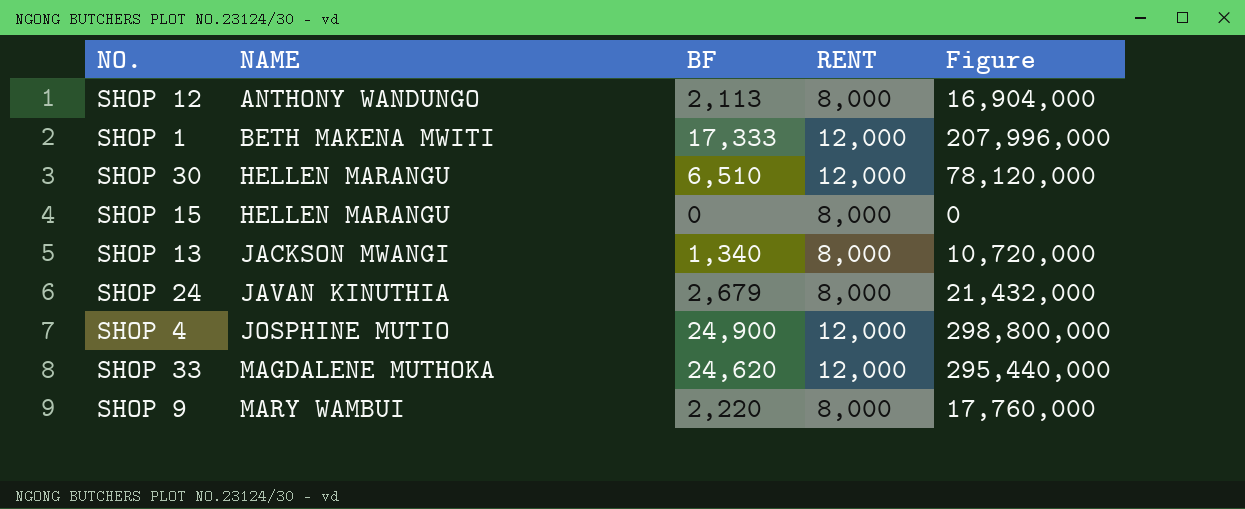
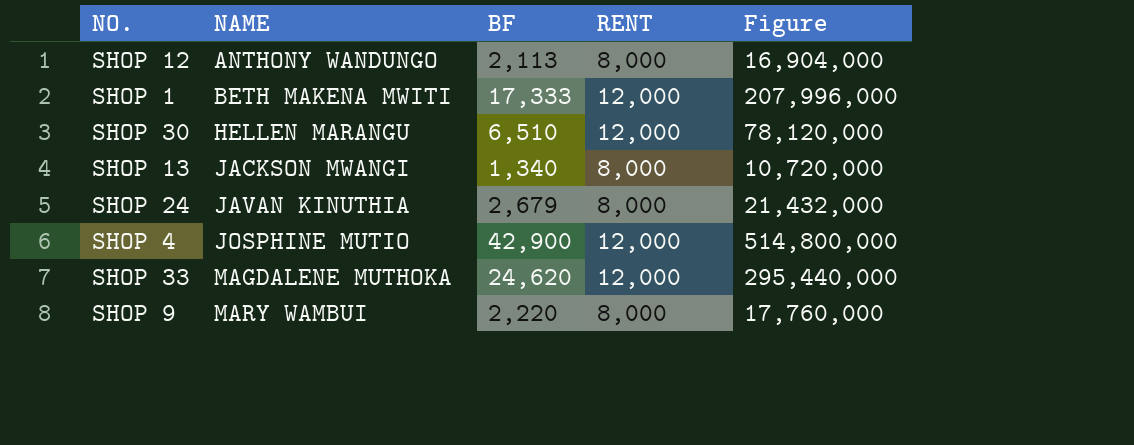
row SHOP 15: HELLEN MARANGU | 0 | 8,000 | 0 -> none
SHOP 4 | BF: 24,900 -> 42,900
SHOP 4 | Figure: 298,800,000 -> 514,800,000

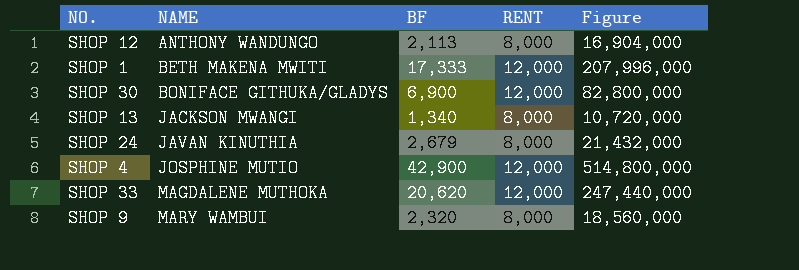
SHOP 30 | NAME: HELLEN MARANGU -> BONIFACE GITHUKA/GLADYS
SHOP 30 | BF: 6,510 -> 6,900
SHOP 30 | Figure: 78,120,000 -> 82,800,000
SHOP 33 | BF: 24,620 -> 20,620
SHOP 33 | Figure: 295,440,000 -> 247,440,000
SHOP 9 | BF: 2,220 -> 2,320
SHOP 9 | Figure: 17,760,000 -> 18,560,000

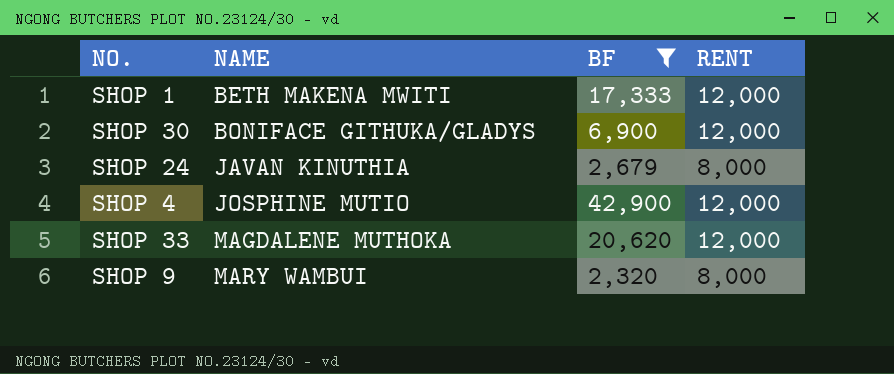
filter: none -> BF >= 2,320
column Figure | formula: [BF] * [RENT] -> none

